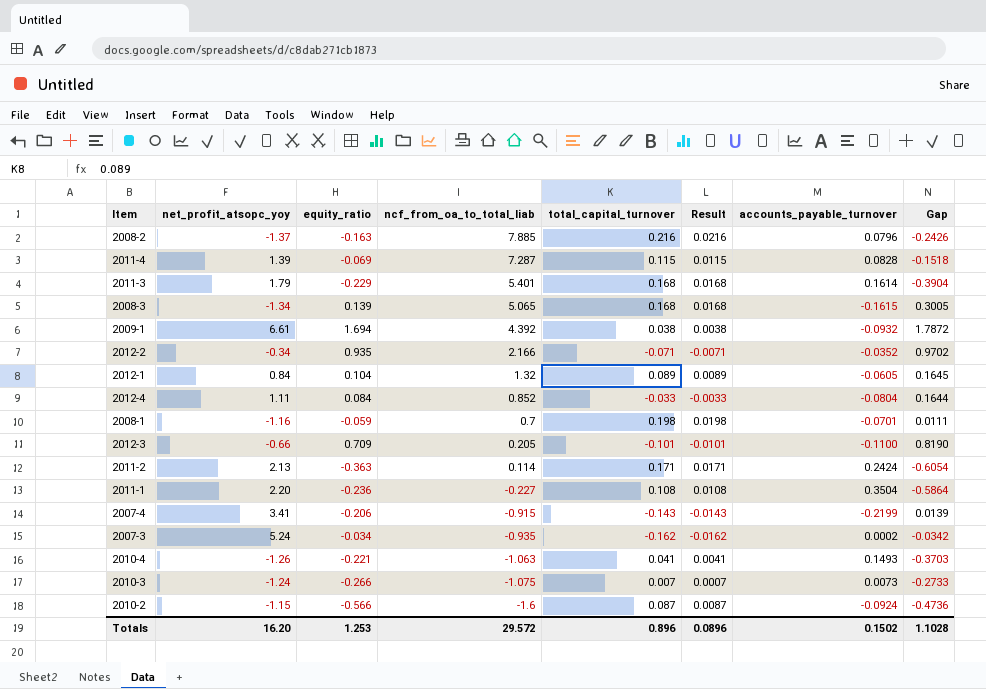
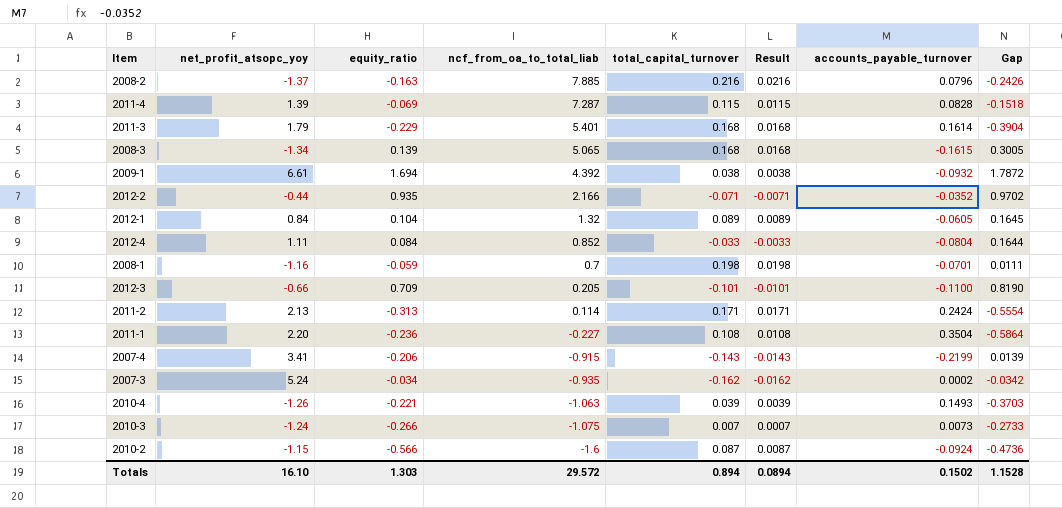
2012-2 | net_profit_atsopc_yoy: -0.34 -> -0.44
2011-2 | equity_ratio: -0.363 -> -0.313
2011-2 | Gap: -0.6054 -> -0.5554
2010-4 | total_capital_turnover: 0.041 -> 0.039
2010-4 | Result: 0.0041 -> 0.0039
Totals | net_profit_atsopc_yoy: 16.20 -> 16.10
Totals | equity_ratio: 1.253 -> 1.303
Totals | total_capital_turnover: 0.896 -> 0.894
Totals | Result: 0.0896 -> 0.0894
Totals | Gap: 1.1028 -> 1.1528

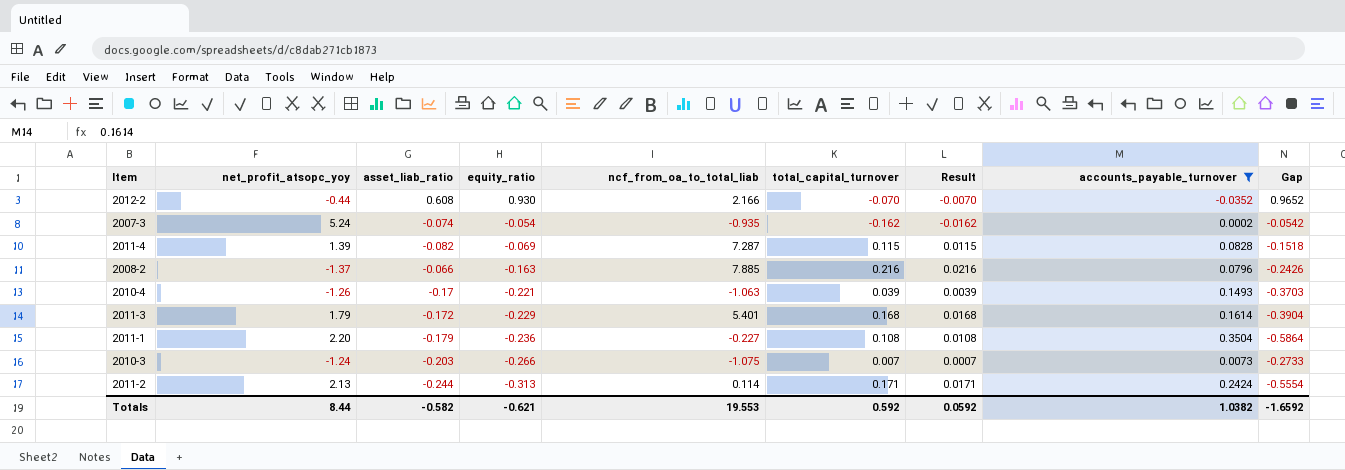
filter: none -> accounts_payable_turnover >= -0.0352
row order: ncf_from_oa_to_total_liab descending -> equity_ratio descending
column asset_liab_ratio | position: none -> 3
2012-2 | equity_ratio: 0.935 -> 0.930
2012-2 | total_capital_turnover: -0.071 -> -0.070
2012-2 | Result: -0.0071 -> -0.0070
2012-2 | Gap: 0.9702 -> 0.9652
2007-3 | equity_ratio: -0.034 -> -0.054
2007-3 | Gap: -0.0342 -> -0.0542
Totals | net_profit_atsopc_yoy: 16.10 -> 8.44
Totals | equity_ratio: 1.303 -> -0.621
Totals | ncf_from_oa_to_total_liab: 29.572 -> 19.553
Totals | total_capital_turnover: 0.894 -> 0.592
Totals | Result: 0.0894 -> 0.0592
Totals | accounts_payable_turnover: 0.1502 -> 1.0382
Totals | Gap: 1.1528 -> -1.6592

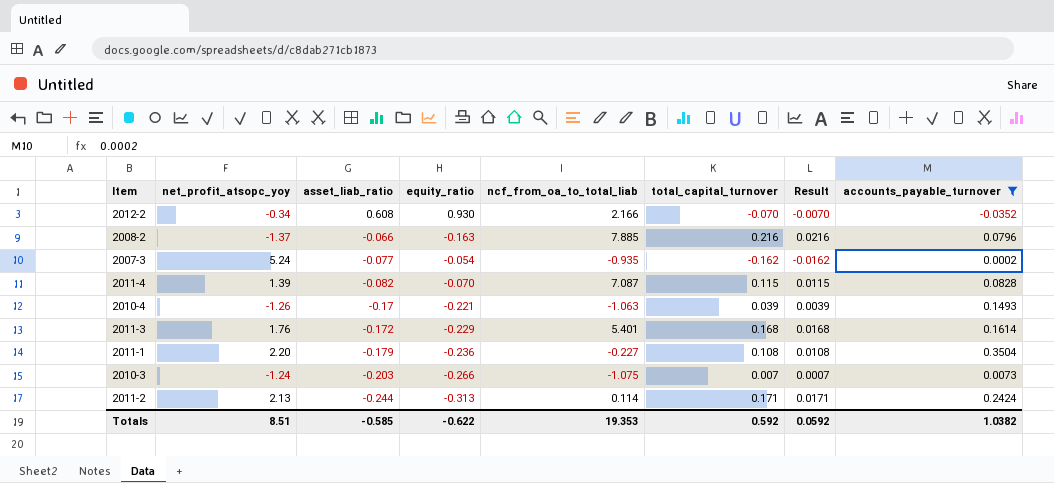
row order: equity_ratio descending -> asset_liab_ratio descending
column Gap | formula: [equity_ratio] - [accounts_payable_turnover] -> none
2012-2 | net_profit_atsopc_yoy: -0.44 -> -0.34
2007-3 | asset_liab_ratio: -0.074 -> -0.077
2011-4 | equity_ratio: -0.069 -> -0.070
2011-4 | ncf_from_oa_to_total_liab: 7.287 -> 7.087
2011-3 | net_profit_atsopc_yoy: 1.79 -> 1.76
Totals | net_profit_atsopc_yoy: 8.44 -> 8.51
Totals | asset_liab_ratio: -0.582 -> -0.585
Totals | equity_ratio: -0.621 -> -0.622
Totals | ncf_from_oa_to_total_liab: 19.553 -> 19.353

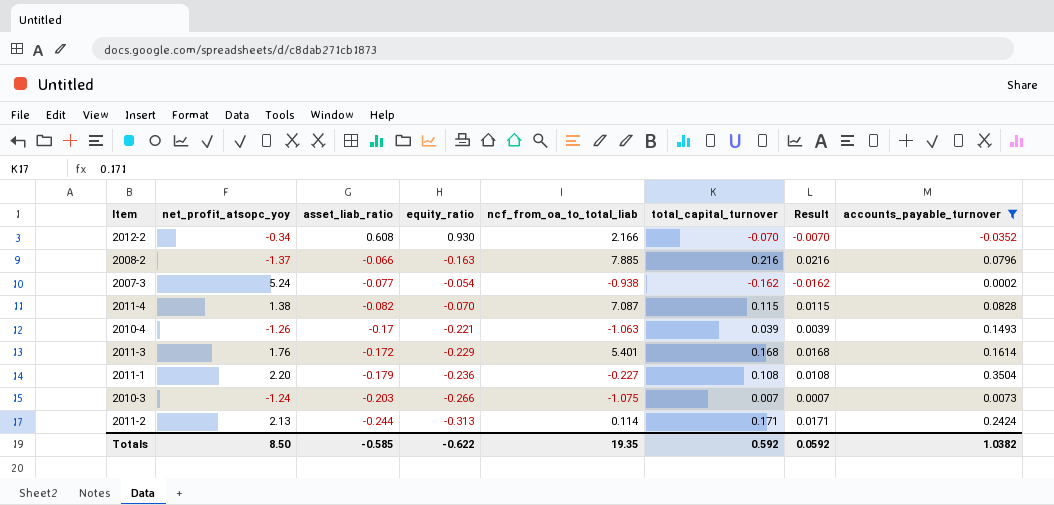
2007-3 | ncf_from_oa_to_total_liab: -0.935 -> -0.938
2011-4 | net_profit_atsopc_yoy: 1.39 -> 1.38
Totals | net_profit_atsopc_yoy: 8.51 -> 8.50
Totals | ncf_from_oa_to_total_liab: 19.353 -> 19.35

